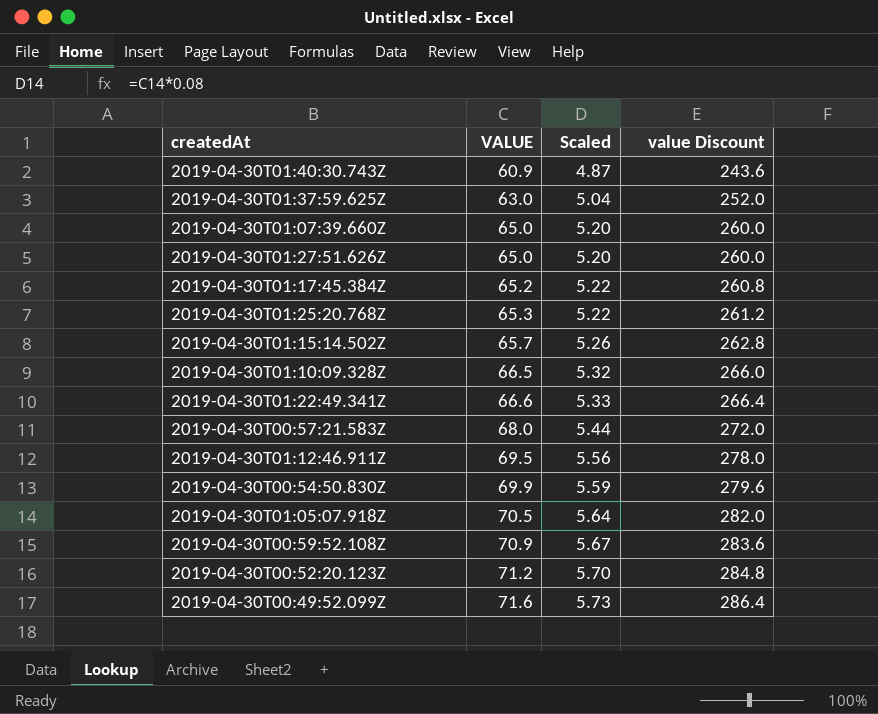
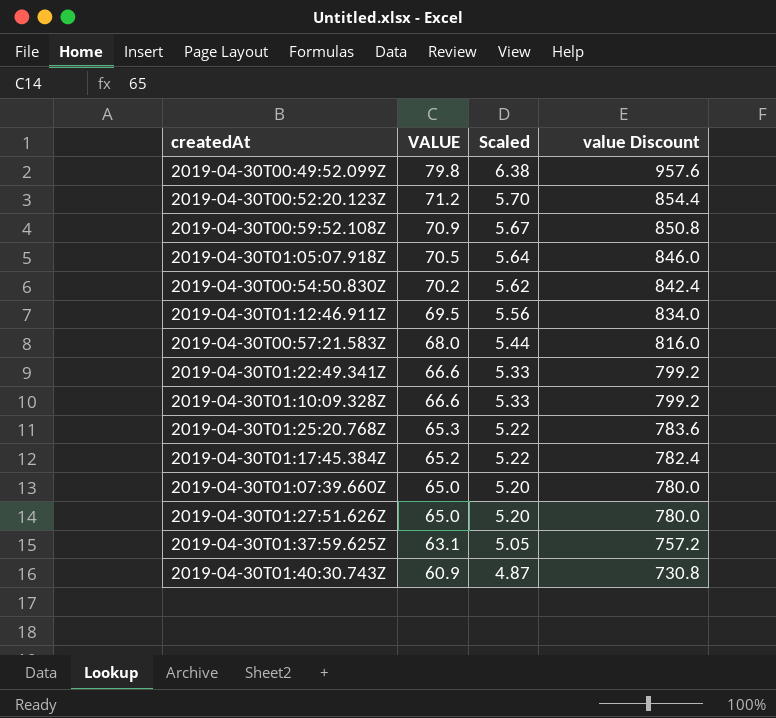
row order: VALUE ascending -> VALUE descending
column value Discount | formula: [VALUE] * 4 -> [VALUE] * 12
row 2019-04-30T01:15:14.502Z: 65.7 | 5.26 | 262.8 -> none
2019-04-30T00:49:52.099Z | VALUE: 71.6 -> 79.8
2019-04-30T00:49:52.099Z | Scaled: 5.73 -> 6.38
2019-04-30T00:54:50.830Z | VALUE: 69.9 -> 70.2
2019-04-30T00:54:50.830Z | Scaled: 5.59 -> 5.62
2019-04-30T01:10:09.328Z | VALUE: 66.5 -> 66.6
2019-04-30T01:10:09.328Z | Scaled: 5.32 -> 5.33
2019-04-30T01:37:59.625Z | VALUE: 63.0 -> 63.1
2019-04-30T01:37:59.625Z | Scaled: 5.04 -> 5.05

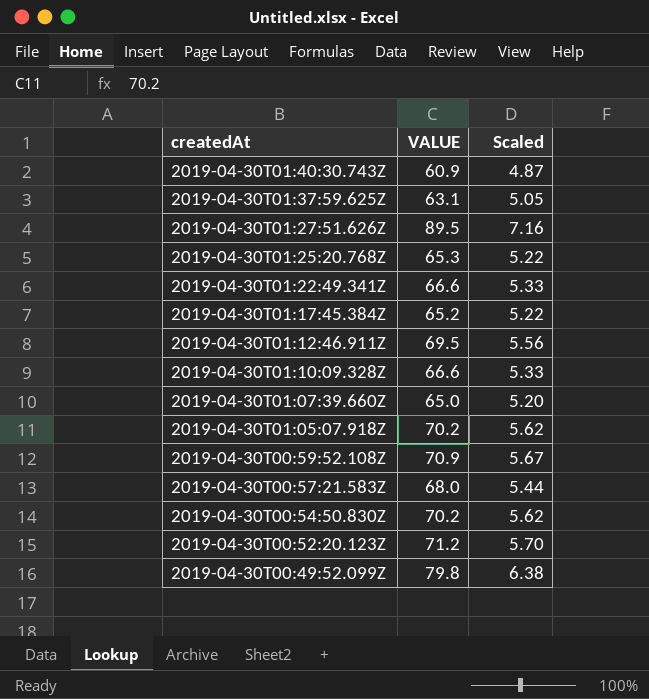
row order: VALUE descending -> createdAt descending
column value Discount | formula: [VALUE] * 12 -> none
2019-04-30T01:27:51.626Z | VALUE: 65.0 -> 89.5
2019-04-30T01:27:51.626Z | Scaled: 5.20 -> 7.16
2019-04-30T01:05:07.918Z | VALUE: 70.5 -> 70.2
2019-04-30T01:05:07.918Z | Scaled: 5.64 -> 5.62

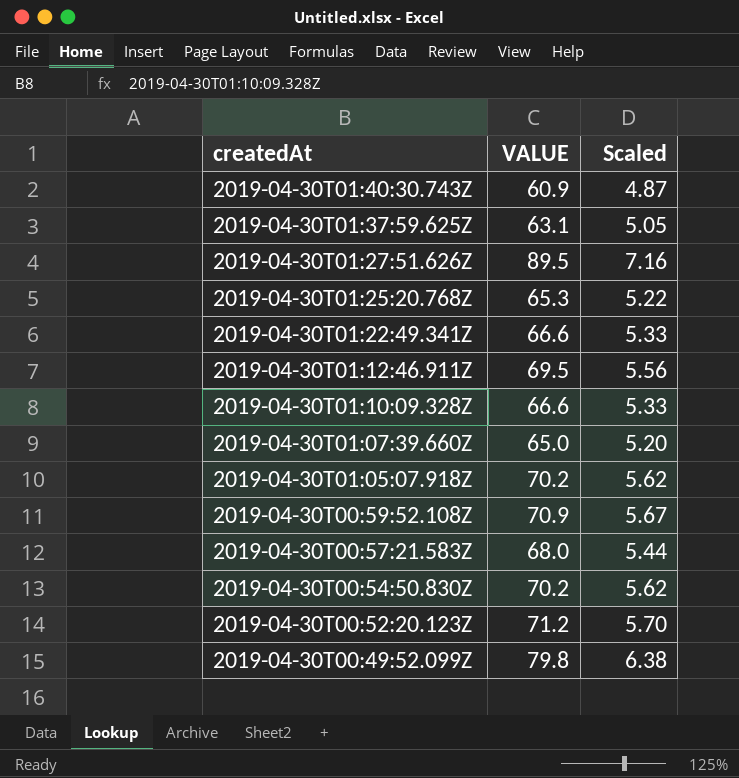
row 2019-04-30T01:17:45.384Z: 65.2 | 5.22 -> none

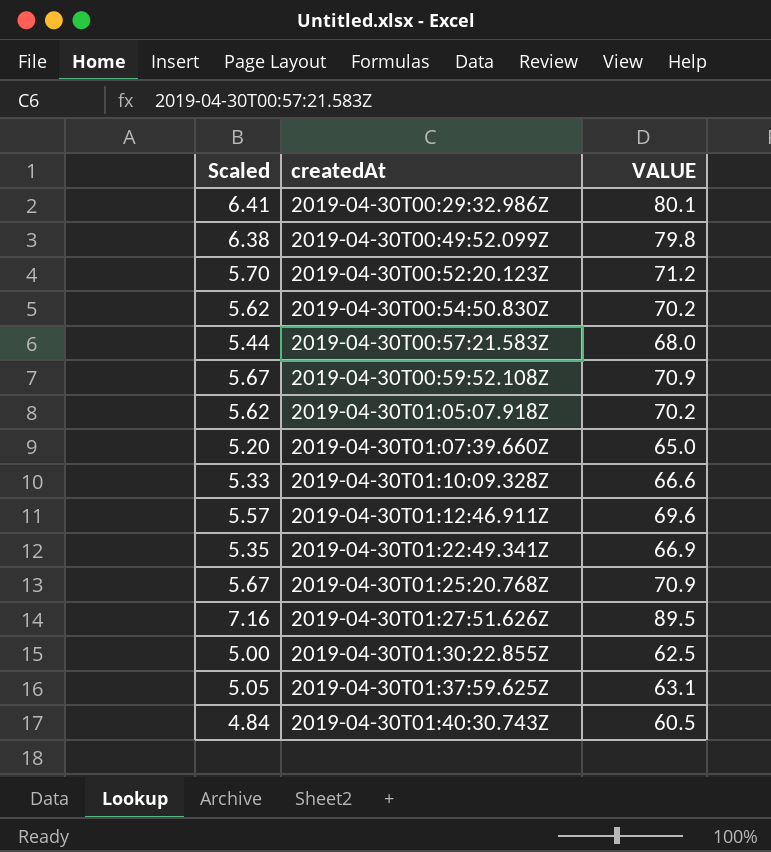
row order: createdAt descending -> createdAt ascending
column Scaled | position: 3 -> 1
row 2019-04-30T00:29:32.986Z: none -> 6.41 | 80.1
2019-04-30T01:12:46.911Z | Scaled: 5.56 -> 5.57
2019-04-30T01:12:46.911Z | VALUE: 69.5 -> 69.6
2019-04-30T01:22:49.341Z | Scaled: 5.33 -> 5.35
2019-04-30T01:22:49.341Z | VALUE: 66.6 -> 66.9
2019-04-30T01:25:20.768Z | Scaled: 5.22 -> 5.67
2019-04-30T01:25:20.768Z | VALUE: 65.3 -> 70.9
row 2019-04-30T01:30:22.855Z: none -> 5.00 | 62.5
2019-04-30T01:40:30.743Z | Scaled: 4.87 -> 4.84
2019-04-30T01:40:30.743Z | VALUE: 60.9 -> 60.5

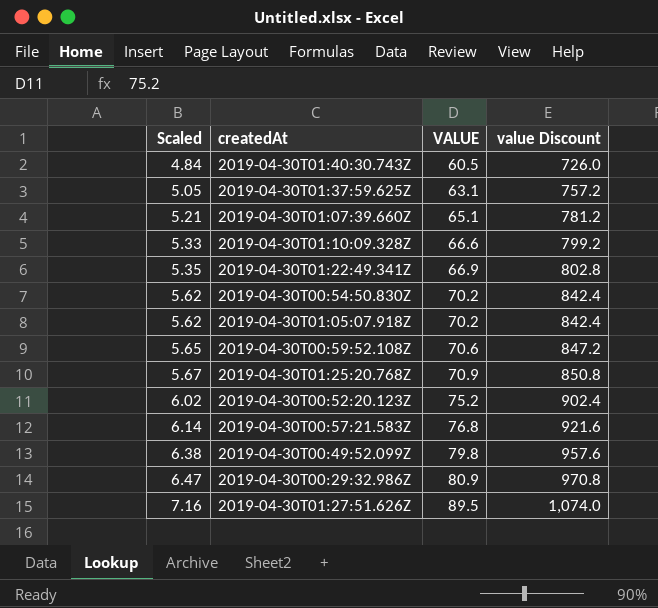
row order: createdAt ascending -> Scaled ascending
column value Discount | formula: none -> [VALUE] * 12
row 2019-04-30T01:12:46.911Z: 5.57 | 69.6 -> none
row 2019-04-30T01:30:22.855Z: 5.00 | 62.5 -> none
2019-04-30T01:07:39.660Z | Scaled: 5.20 -> 5.21
2019-04-30T01:07:39.660Z | VALUE: 65.0 -> 65.1
2019-04-30T00:59:52.108Z | Scaled: 5.67 -> 5.65
2019-04-30T00:59:52.108Z | VALUE: 70.9 -> 70.6
2019-04-30T00:52:20.123Z | Scaled: 5.70 -> 6.02
2019-04-30T00:52:20.123Z | VALUE: 71.2 -> 75.2
2019-04-30T00:57:21.583Z | Scaled: 5.44 -> 6.14
2019-04-30T00:57:21.583Z | VALUE: 68.0 -> 76.8
2019-04-30T00:29:32.986Z | Scaled: 6.41 -> 6.47
2019-04-30T00:29:32.986Z | VALUE: 80.1 -> 80.9

